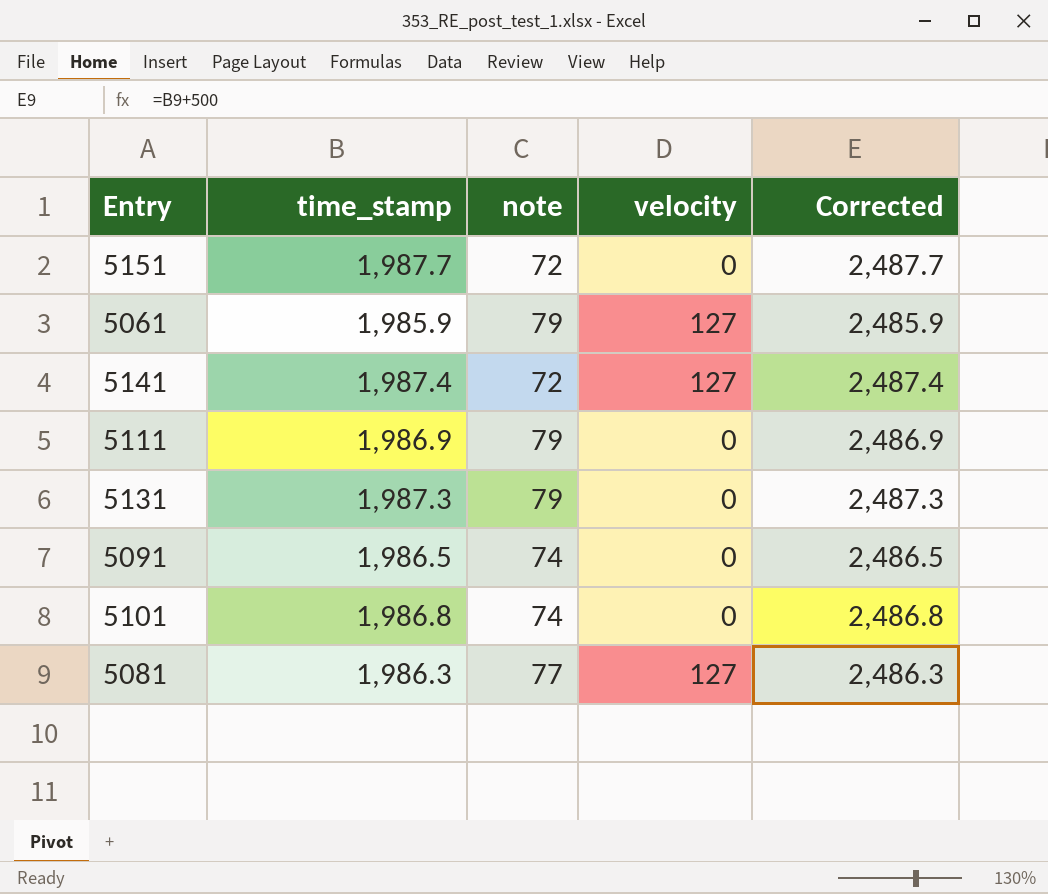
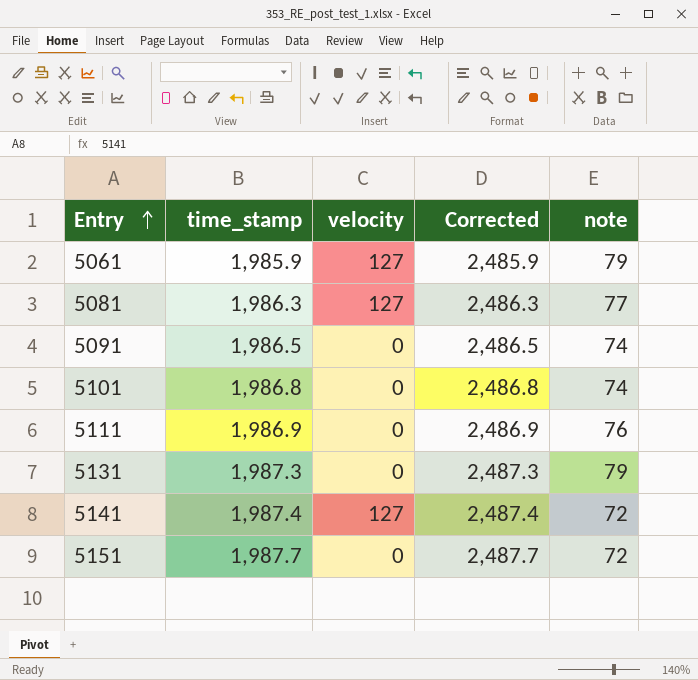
row order: none -> Entry ascending
column note | position: 3 -> 5
5111 | note: 79 -> 76

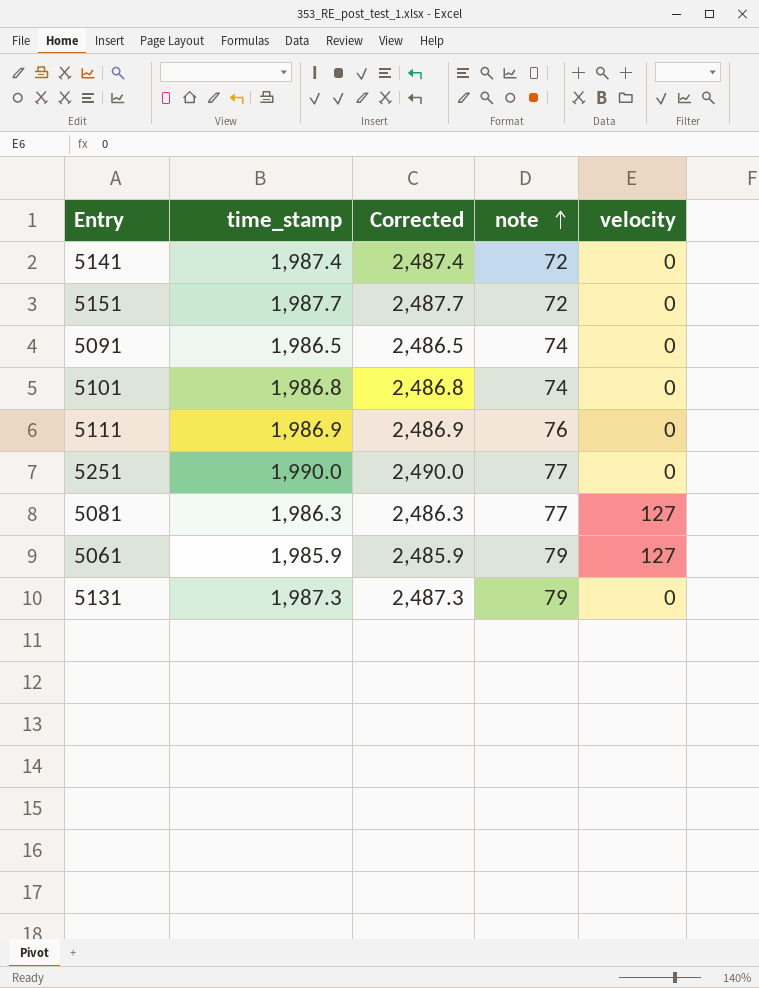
row order: Entry ascending -> note ascending
column velocity | position: 3 -> 5
5141 | velocity: 127 -> 0
row 5251: none -> 1,990.0 | 2,490.0 | 77 | 0

